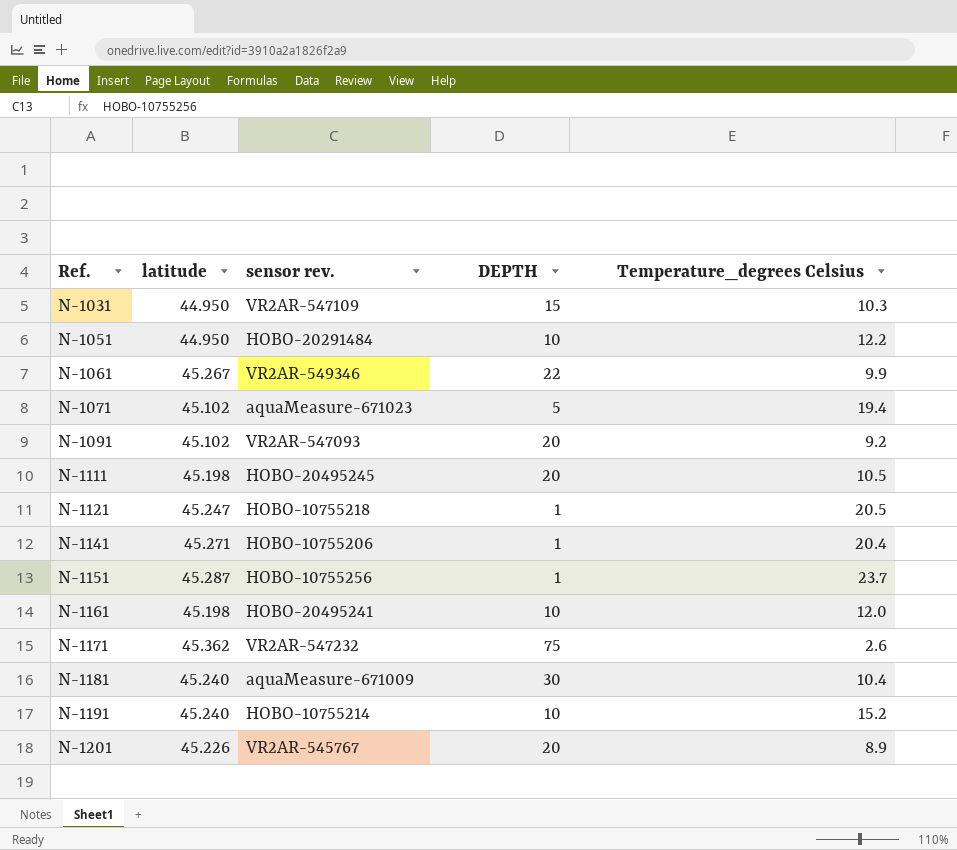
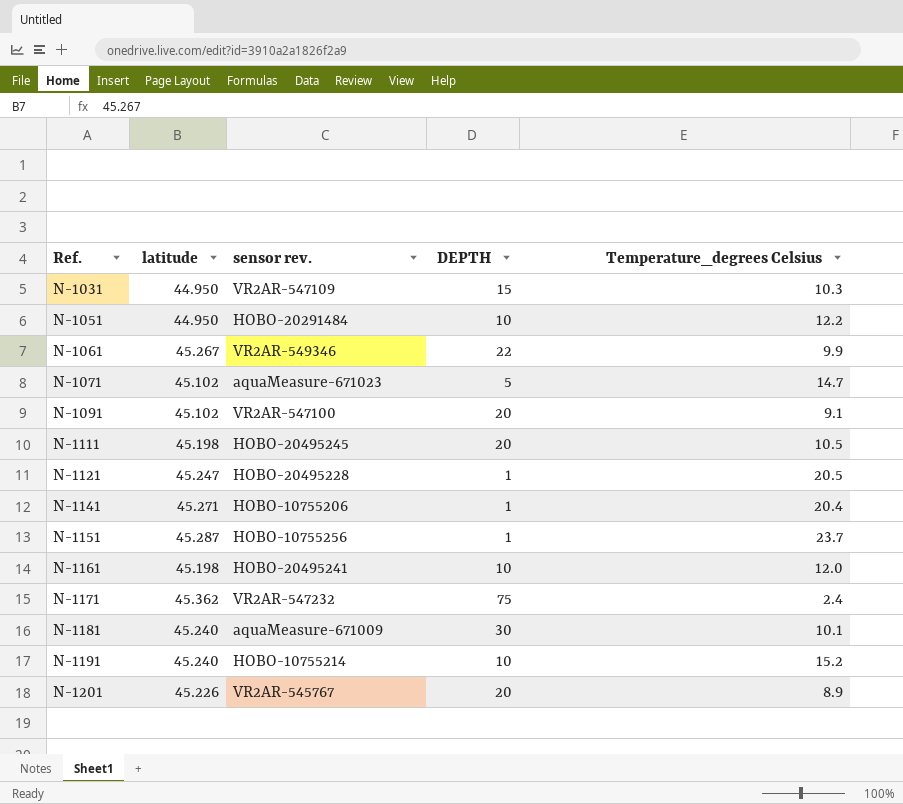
N-1071 | Temperature_degrees Celsius: 19.4 -> 14.7
N-1091 | sensor rev.: VR2AR-547093 -> VR2AR-547100
N-1091 | Temperature_degrees Celsius: 9.2 -> 9.1
N-1121 | sensor rev.: HOBO-10755218 -> HOBO-20495228
N-1171 | Temperature_degrees Celsius: 2.6 -> 2.4
N-1181 | Temperature_degrees Celsius: 10.4 -> 10.1

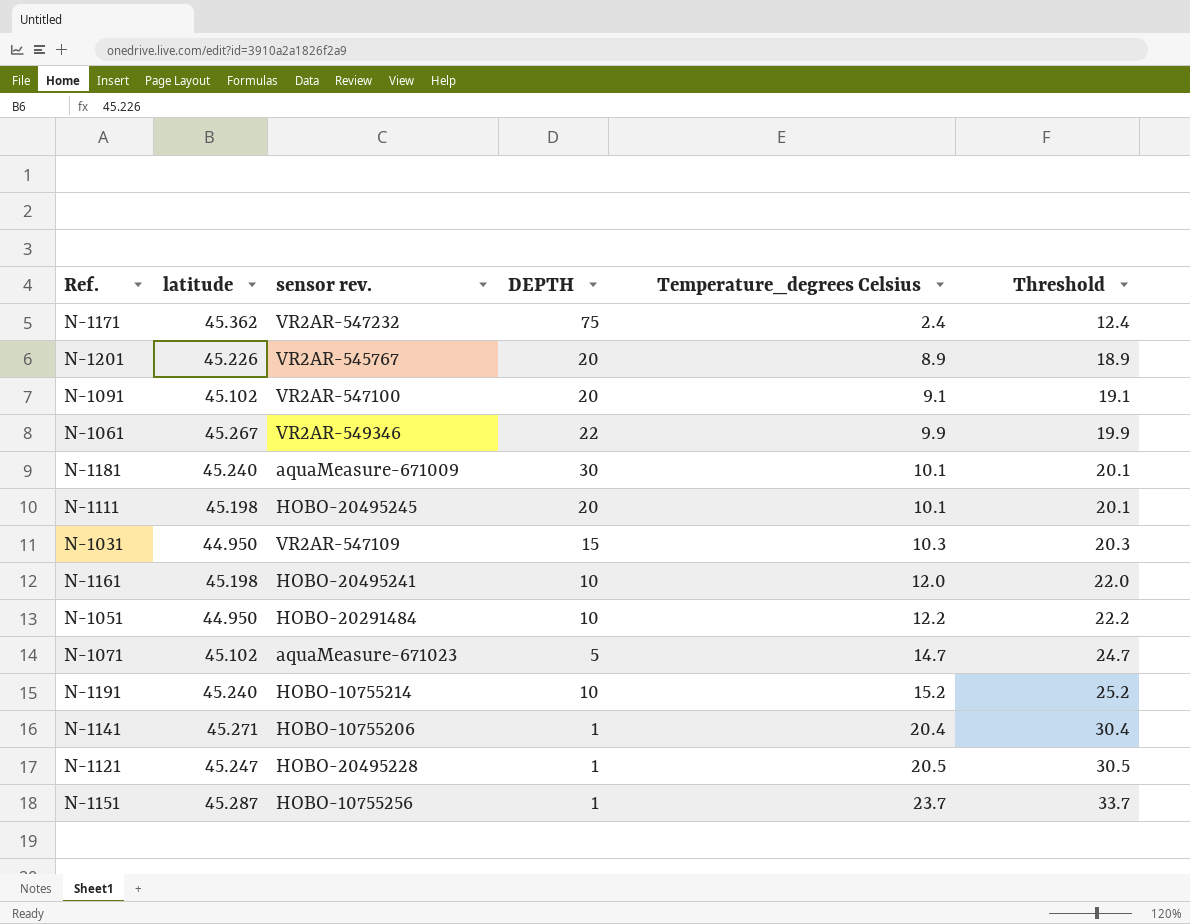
row order: Ref. ascending -> Temperature_degrees Celsius ascending
column Threshold | formula: none -> [Temperature_degrees Celsius] + 10
N-1111 | Temperature_degrees Celsius: 10.5 -> 10.1

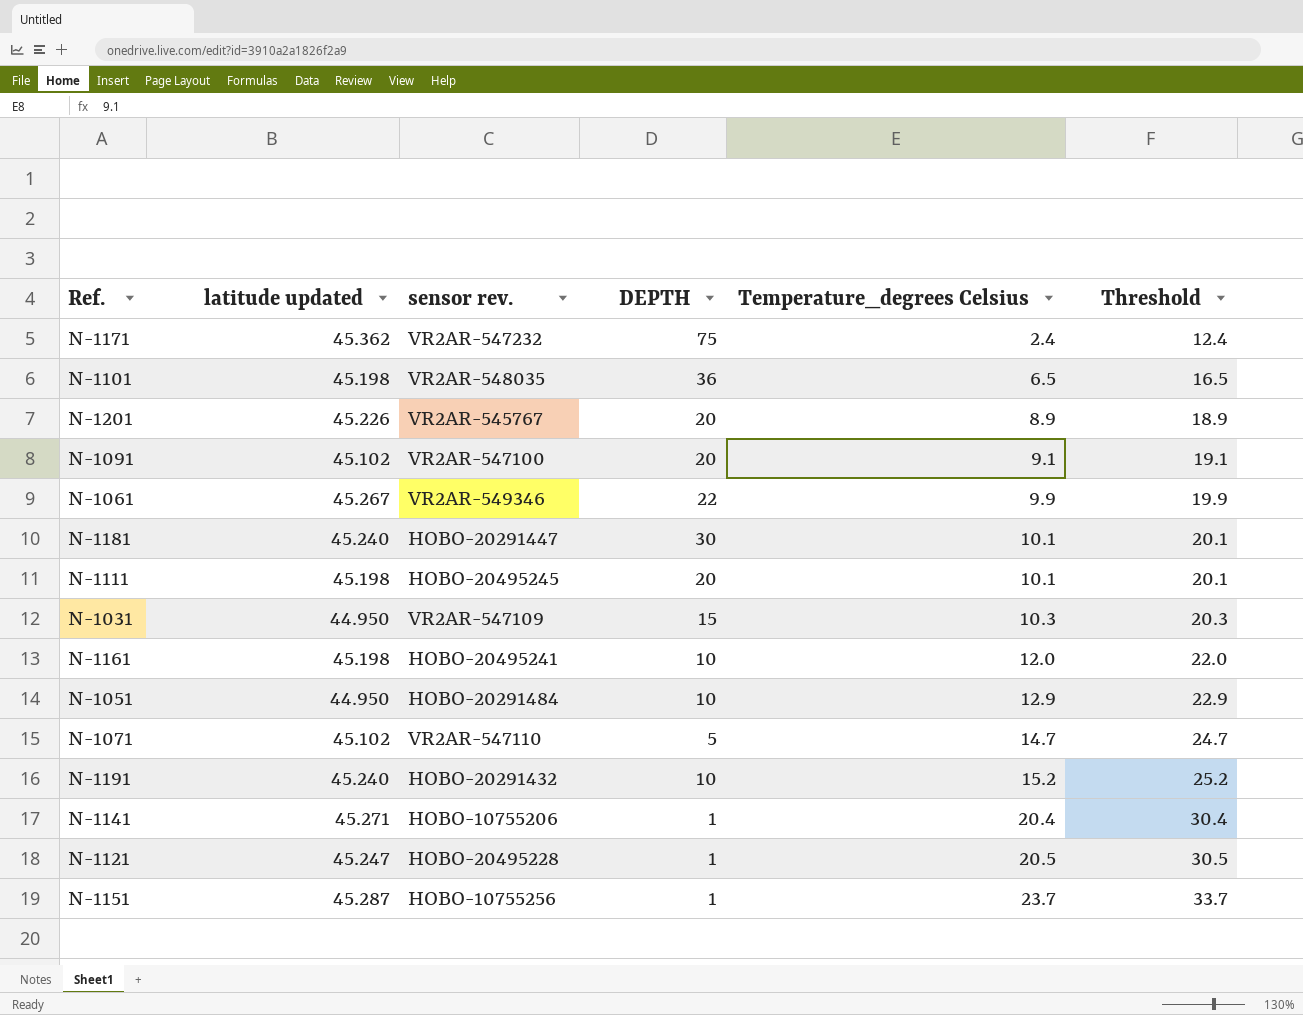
column name: latitude -> latitude updated
row N-1101: none -> 45.198 | VR2AR-548035 | 36 | 6.5 | 16.5
N-1181 | sensor rev.: aquaMeasure-671009 -> HOBO-20291447
N-1051 | Temperature_degrees Celsius: 12.2 -> 12.9
N-1051 | Threshold: 22.2 -> 22.9
N-1071 | sensor rev.: aquaMeasure-671023 -> VR2AR-547110
N-1191 | sensor rev.: HOBO-10755214 -> HOBO-20291432

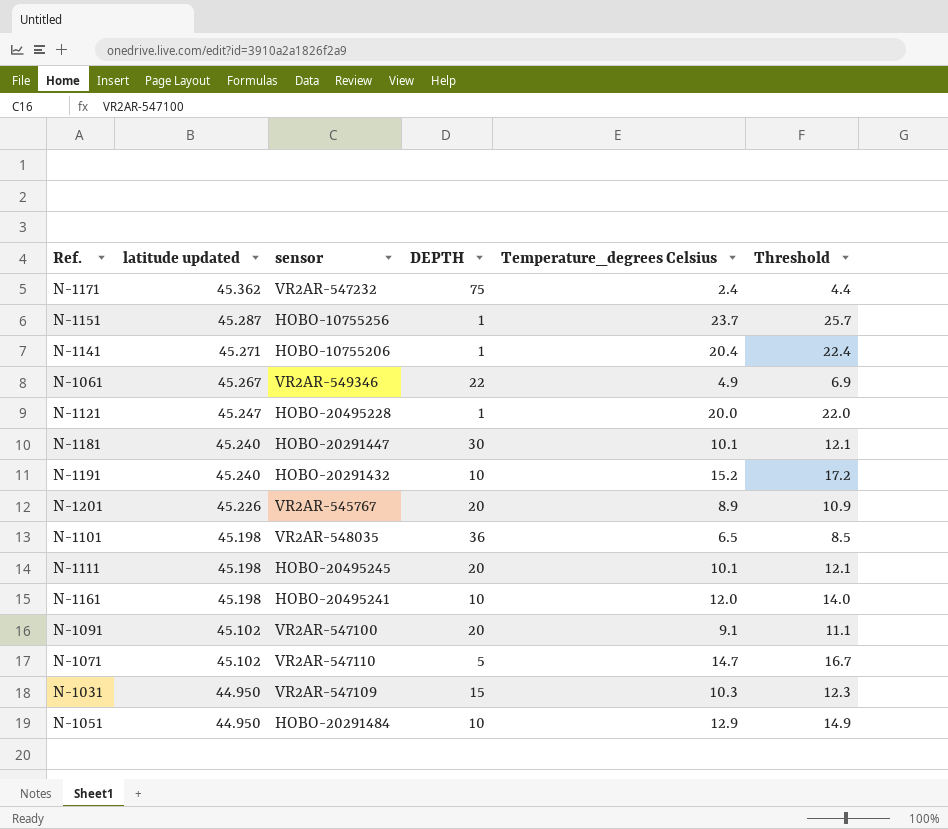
row order: Temperature_degrees Celsius ascending -> latitude updated descending
column name: sensor rev. -> sensor
column Threshold | formula: [Temperature_degrees Celsius] + 10 -> [Temperature_degrees Celsius] + 2
N-1061 | Temperature_degrees Celsius: 9.9 -> 4.9
N-1121 | Temperature_degrees Celsius: 20.5 -> 20.0

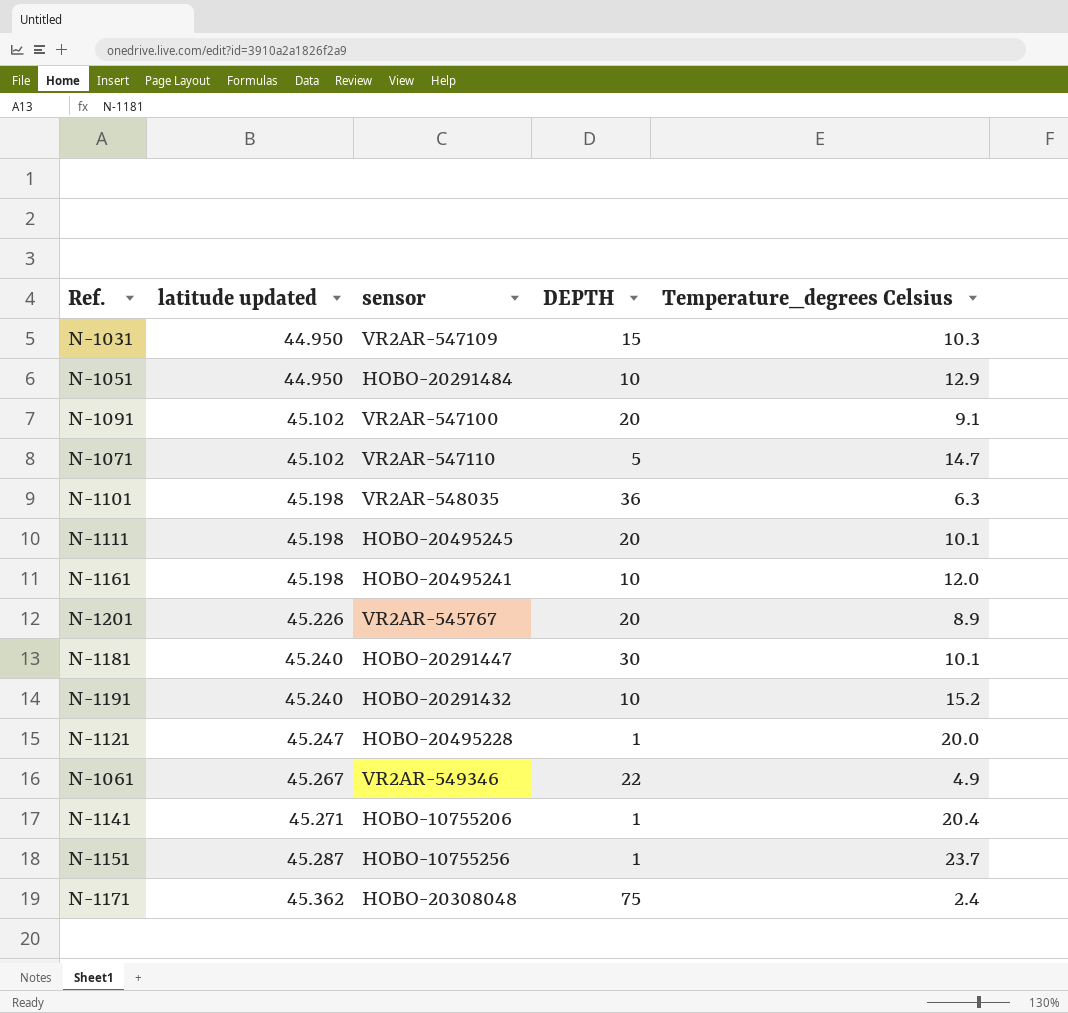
row order: latitude updated descending -> latitude updated ascending
column Threshold | formula: [Temperature_degrees Celsius] + 2 -> none
N-1101 | Temperature_degrees Celsius: 6.5 -> 6.3
N-1171 | sensor: VR2AR-547232 -> HOBO-20308048

